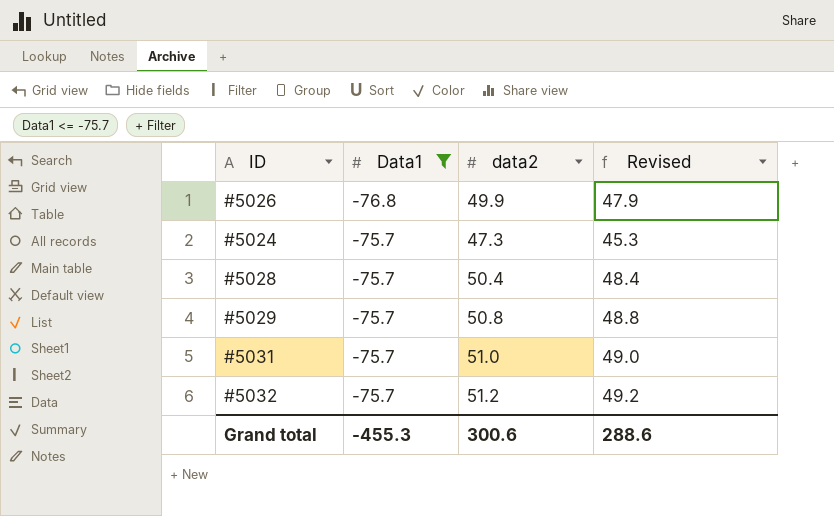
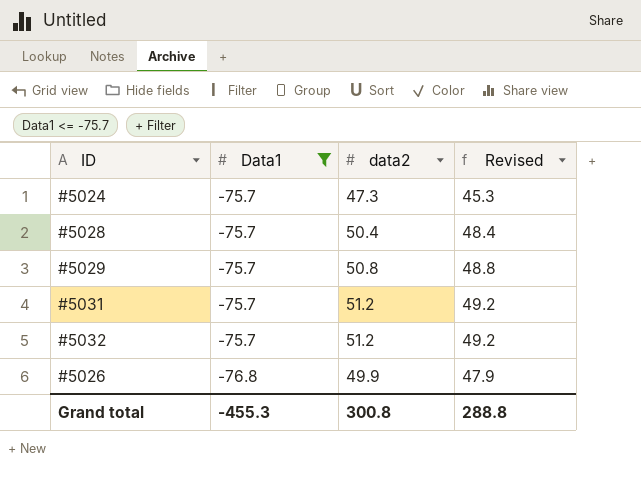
row order: Data1 ascending -> Data1 descending
#5031 | data2: 51.0 -> 51.2
#5031 | Revised: 49.0 -> 49.2
Grand total | data2: 300.6 -> 300.8
Grand total | Revised: 288.6 -> 288.8

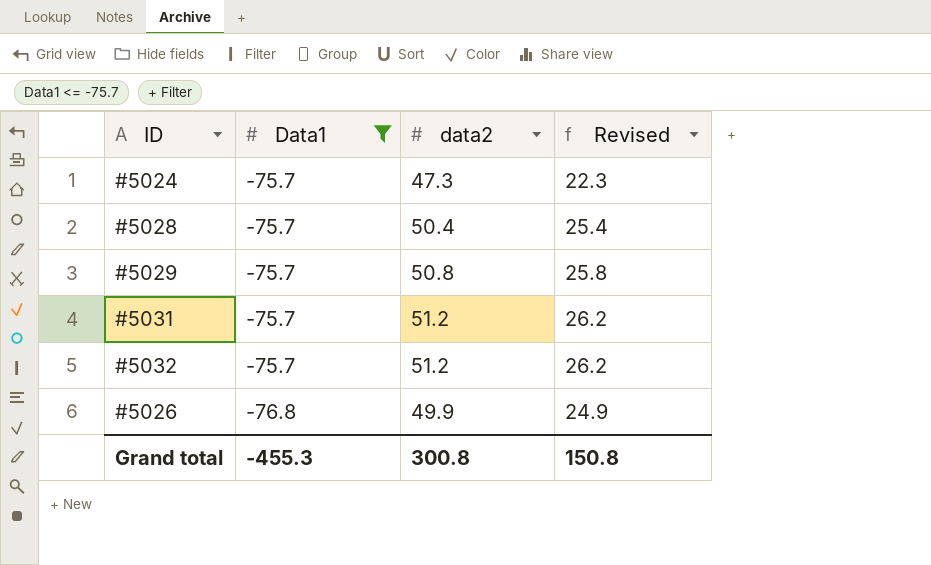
column Revised | formula: [data2] - 2 -> [data2] - 25
Grand total | Revised: 288.8 -> 150.8

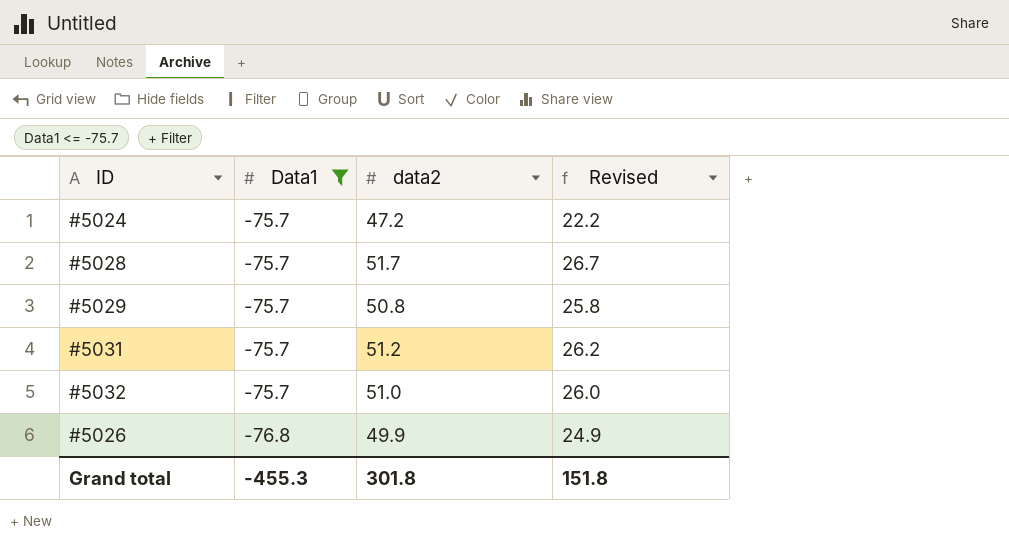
#5024 | data2: 47.3 -> 47.2
#5024 | Revised: 22.3 -> 22.2
#5028 | data2: 50.4 -> 51.7
#5028 | Revised: 25.4 -> 26.7
#5032 | data2: 51.2 -> 51.0
#5032 | Revised: 26.2 -> 26.0
Grand total | data2: 300.8 -> 301.8
Grand total | Revised: 150.8 -> 151.8

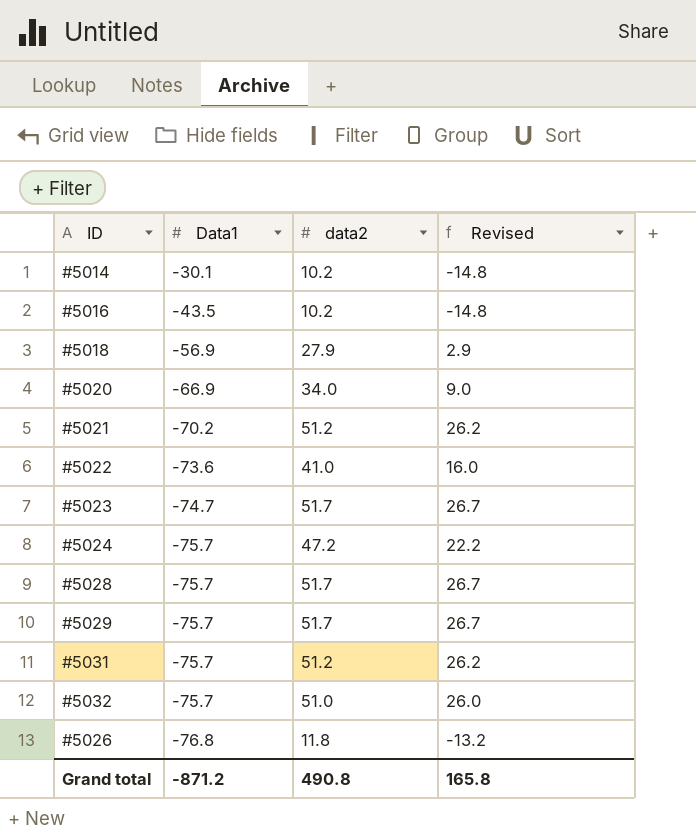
filter: Data1 <= -75.7 -> none
#5029 | data2: 50.8 -> 51.7
#5029 | Revised: 25.8 -> 26.7
#5026 | data2: 49.9 -> 11.8
#5026 | Revised: 24.9 -> -13.2
Grand total | Data1: -455.3 -> -871.2
Grand total | data2: 301.8 -> 490.8
Grand total | Revised: 151.8 -> 165.8

